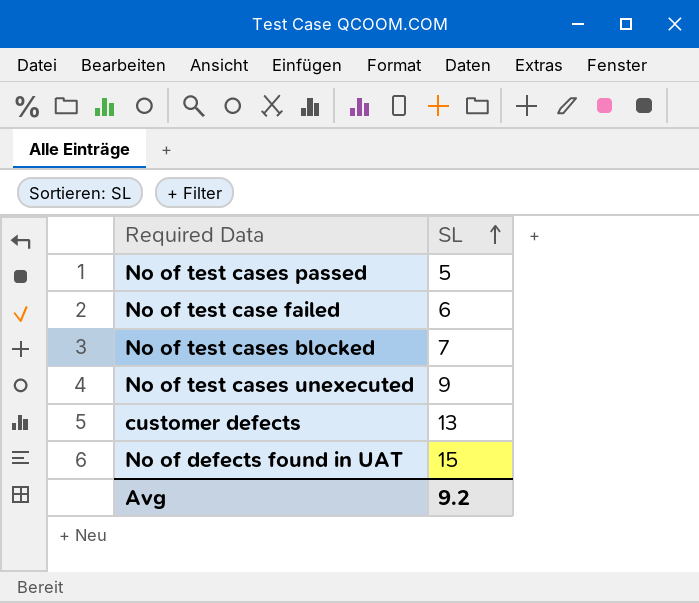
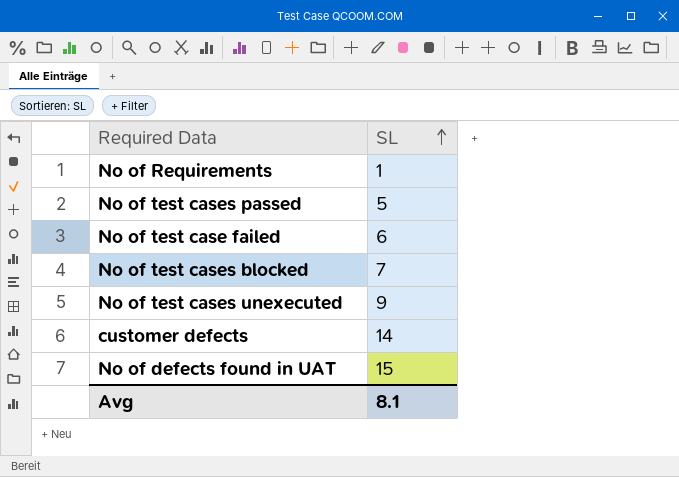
row No of Requirements: none -> 1
customer defects | SL: 13 -> 14
Avg | SL: 9.2 -> 8.1

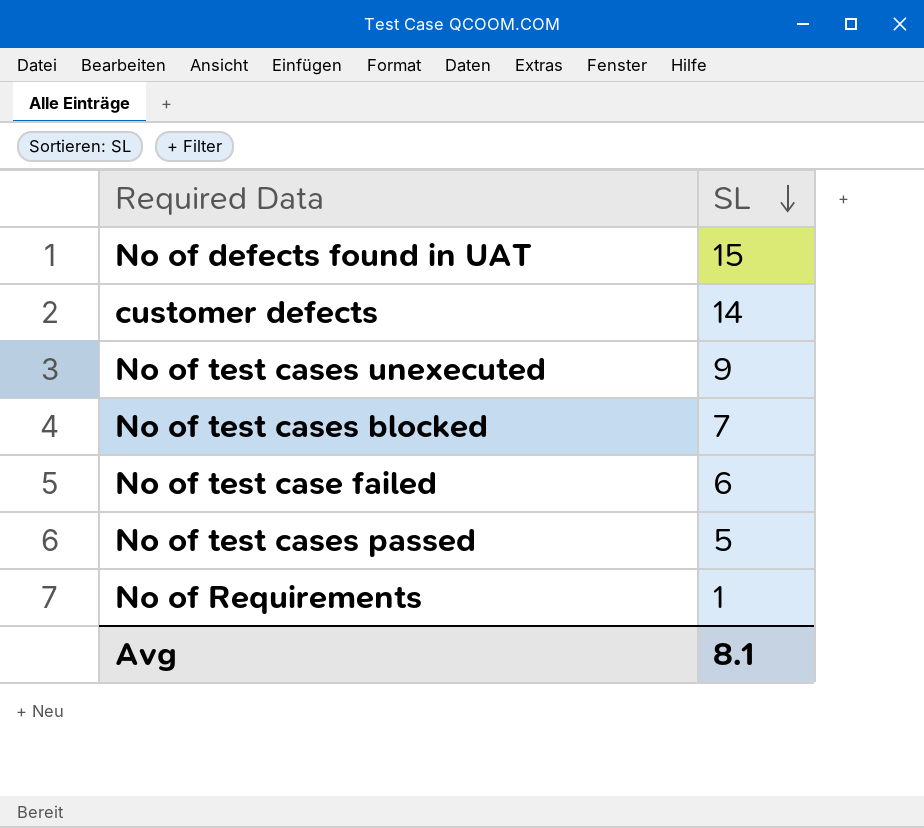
row order: SL ascending -> SL descending

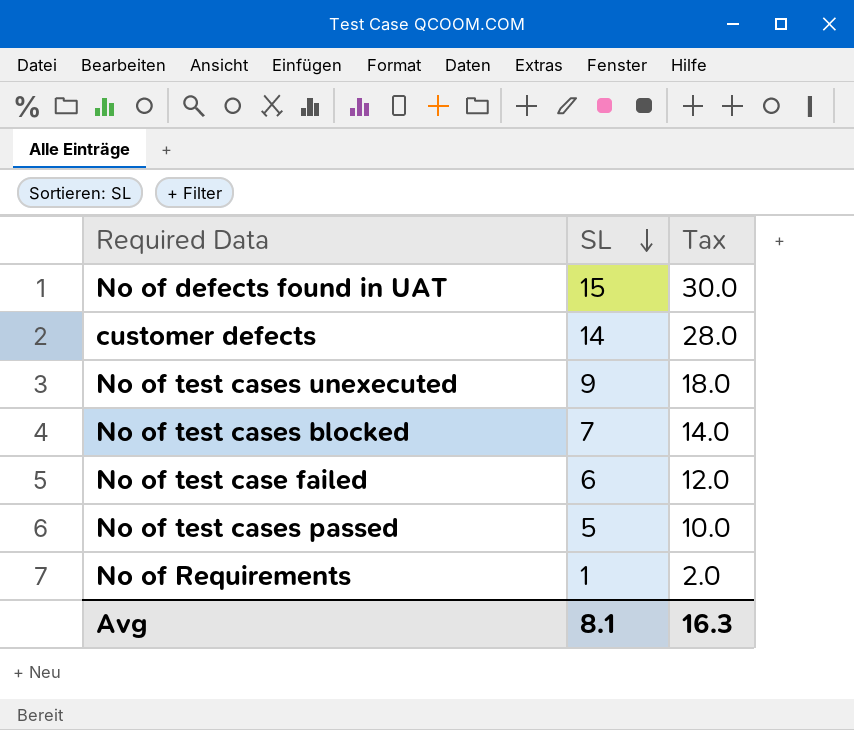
column Tax | formula: none -> [SL] * 2

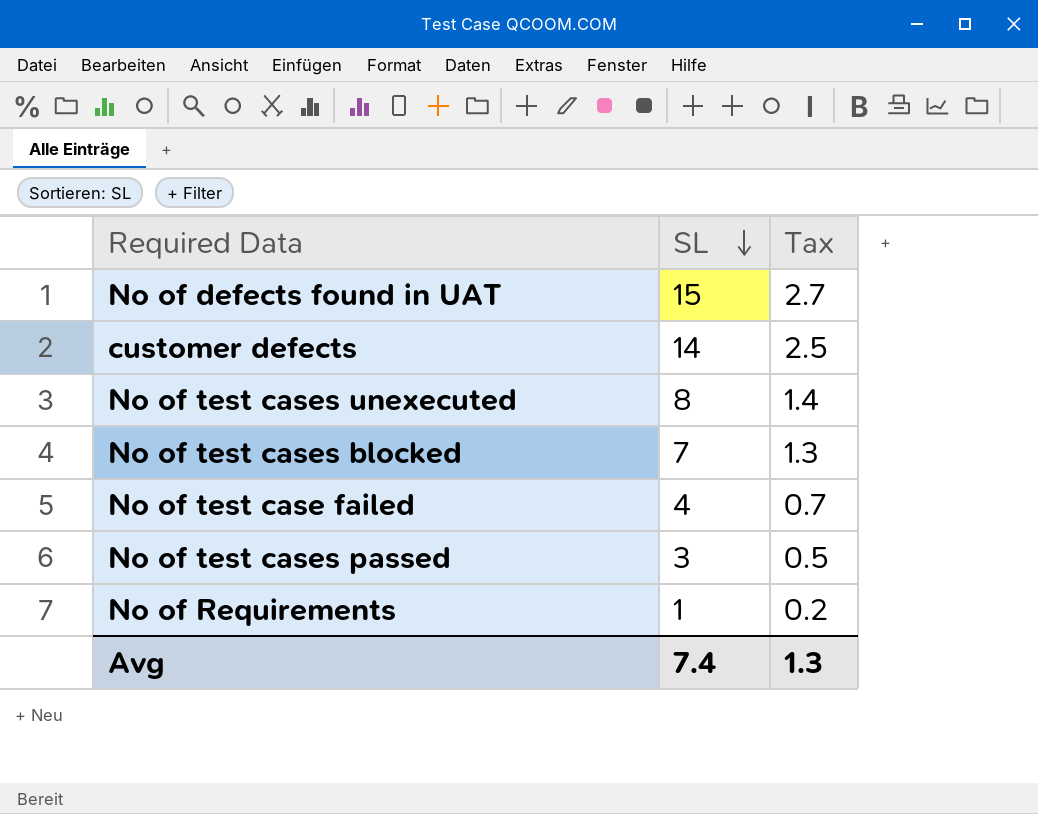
column Tax | formula: [SL] * 2 -> [SL] * 0.18
No of test cases unexecuted | SL: 9 -> 8
No of test case failed | SL: 6 -> 4
No of test cases passed | SL: 5 -> 3
Avg | SL: 8.1 -> 7.4
Avg | Tax: 16.3 -> 1.3

